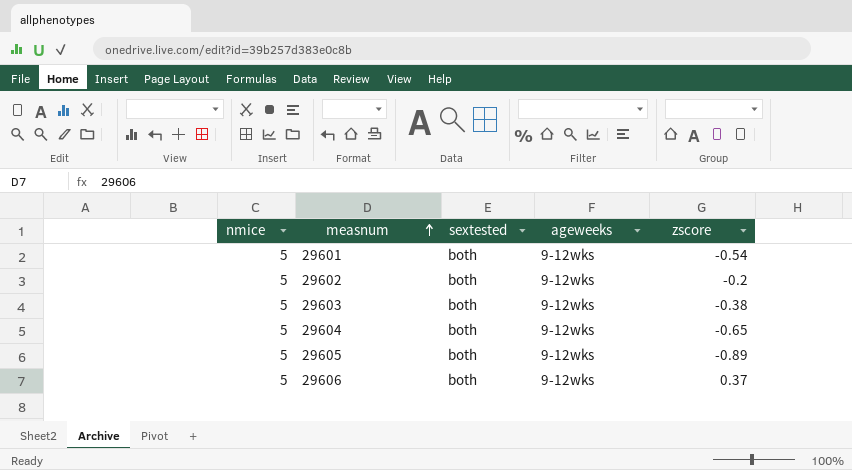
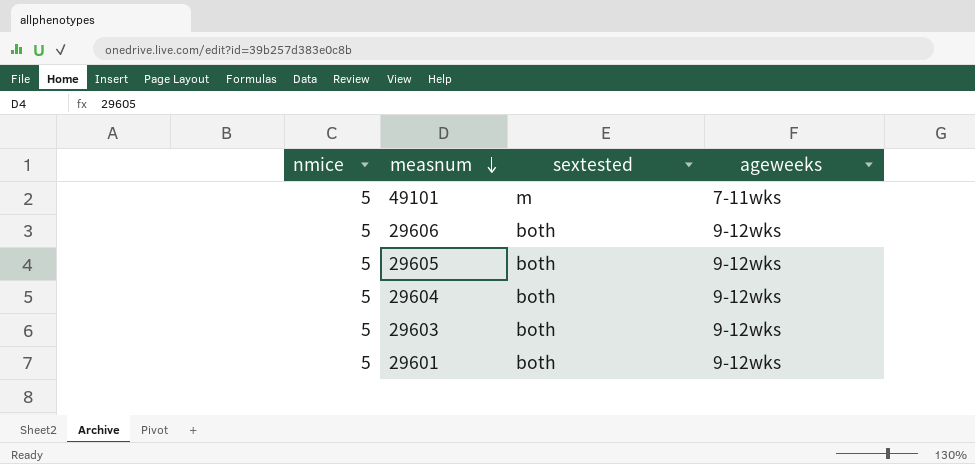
row order: measnum ascending -> measnum descending
column zscore | position: 5 -> none
row 29602: 5 | both | 9-12wks | -0.2 -> none
row 49101: none -> 5 | m | 7-11wks

